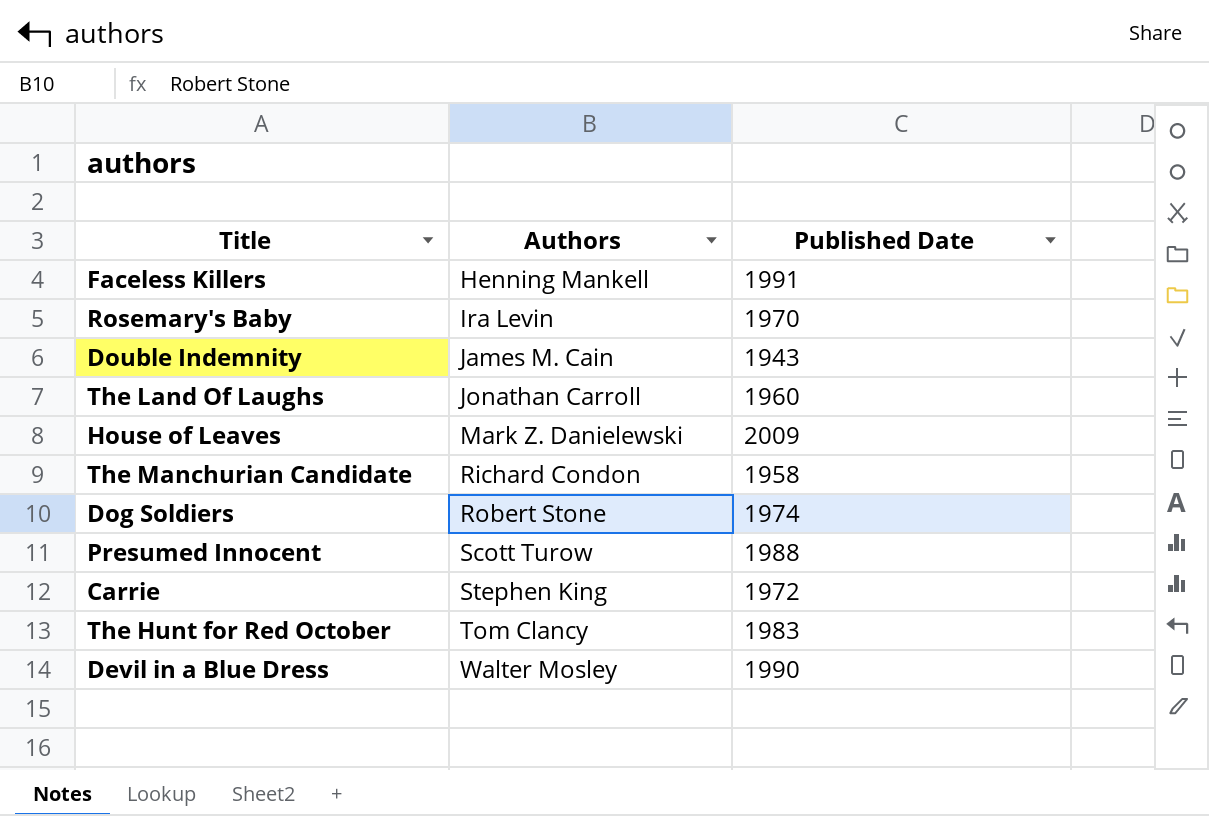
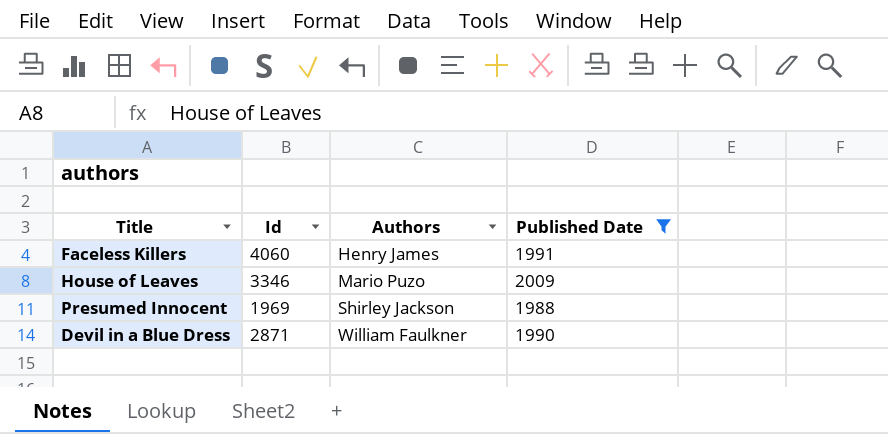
filter: none -> Published Date >= 1988
column Id | position: none -> 2
Faceless Killers | Authors: Henning Mankell -> Henry James
House of Leaves | Authors: Mark Z. Danielewski -> Mario Puzo
Presumed Innocent | Authors: Scott Turow -> Shirley Jackson
Devil in a Blue Dress | Authors: Walter Mosley -> William Faulkner

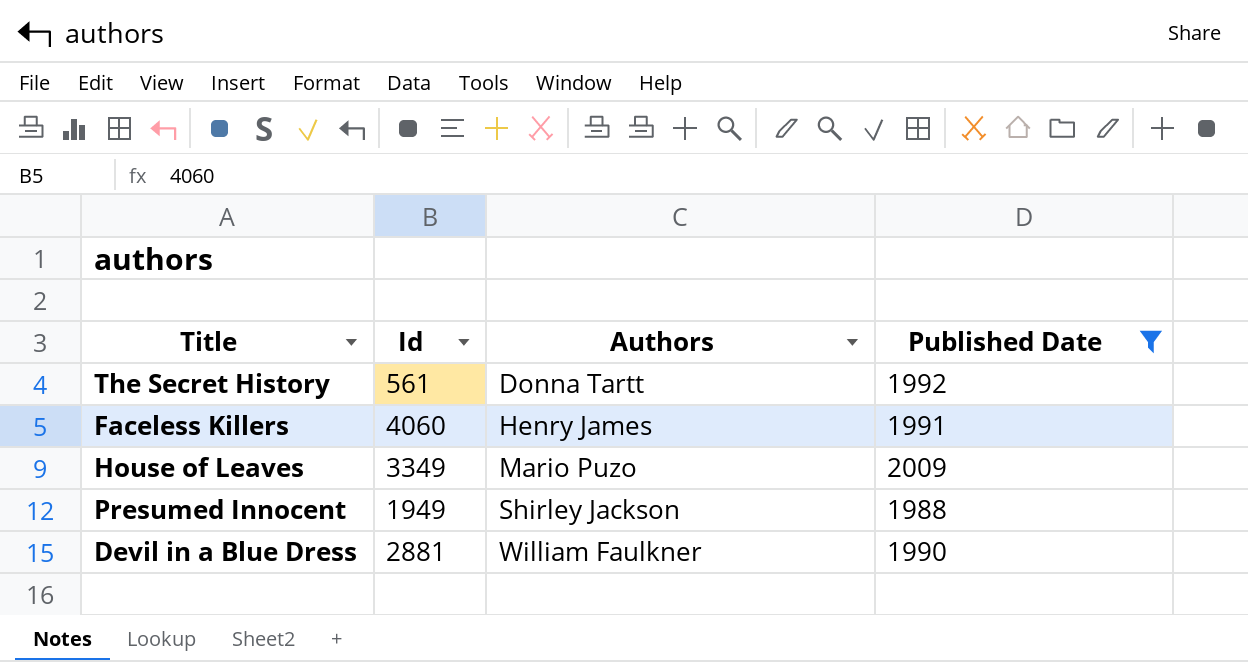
row The Secret History: none -> 561 | Donna Tartt | 1992
House of Leaves | Id: 3346 -> 3349
Presumed Innocent | Id: 1969 -> 1949
Devil in a Blue Dress | Id: 2871 -> 2881

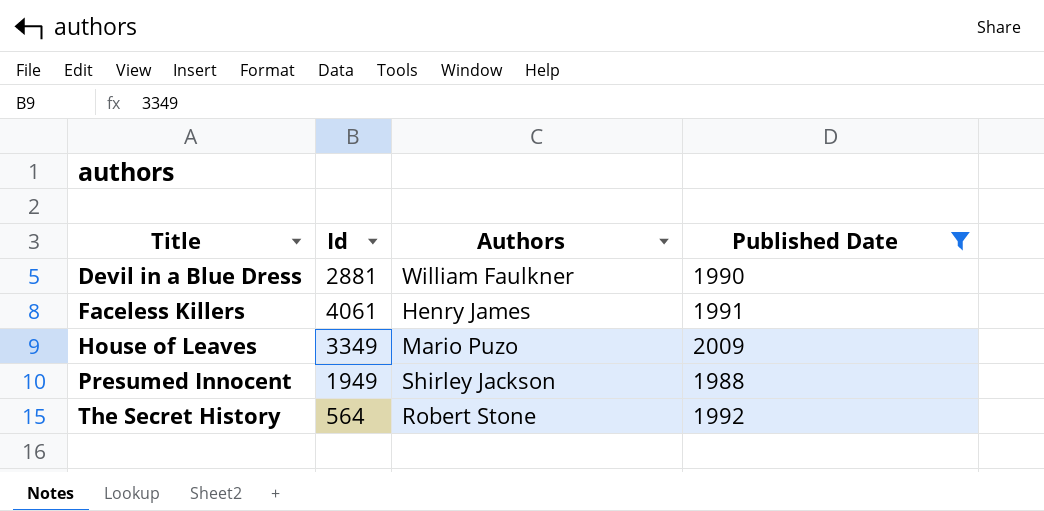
row order: Authors ascending -> Title ascending
Faceless Killers | Id: 4060 -> 4061
The Secret History | Id: 561 -> 564
The Secret History | Authors: Donna Tartt -> Robert Stone

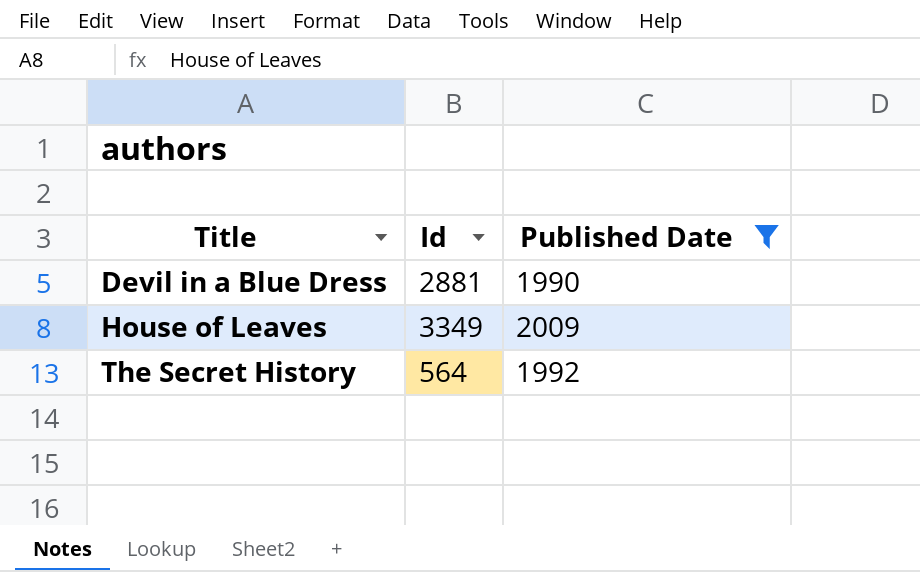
column Authors | position: 3 -> none
row Faceless Killers: 4061 | Henry James | 1991 -> none
row Presumed Innocent: 1949 | Shirley Jackson | 1988 -> none

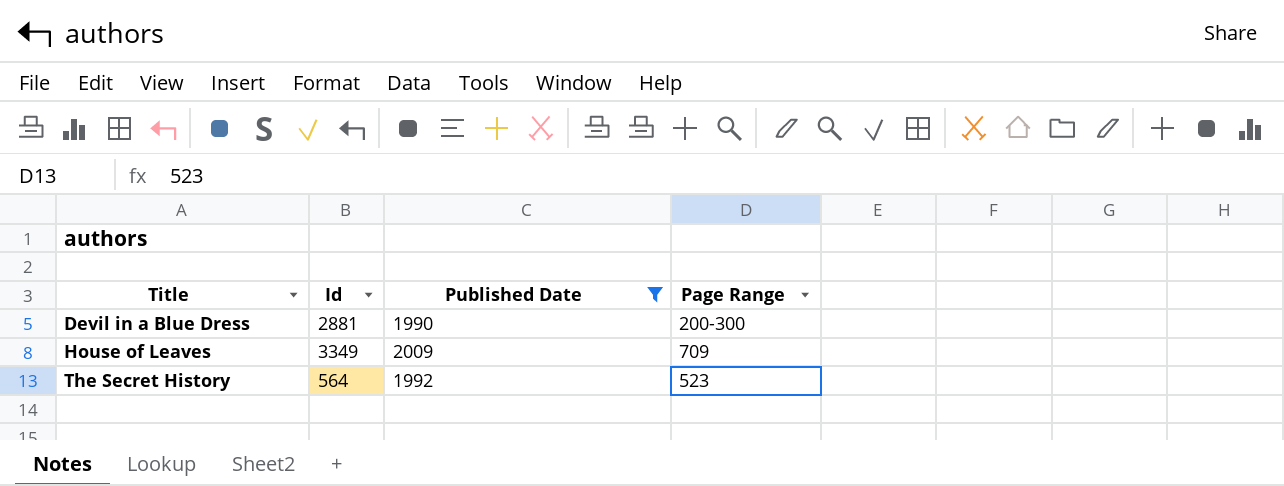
column Page Range | position: none -> 4

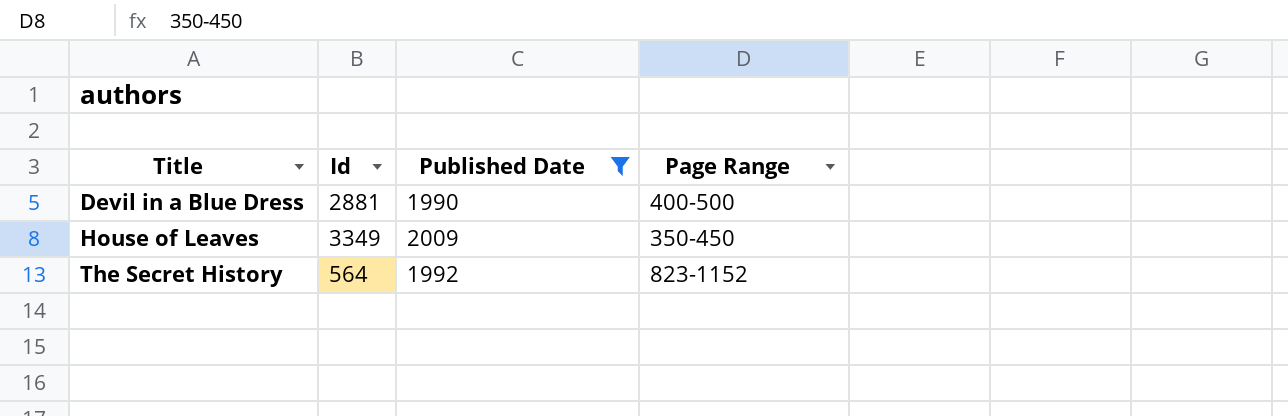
Devil in a Blue Dress | Page Range: 200-300 -> 400-500
House of Leaves | Page Range: 709 -> 350-450
The Secret History | Page Range: 523 -> 823-1152

